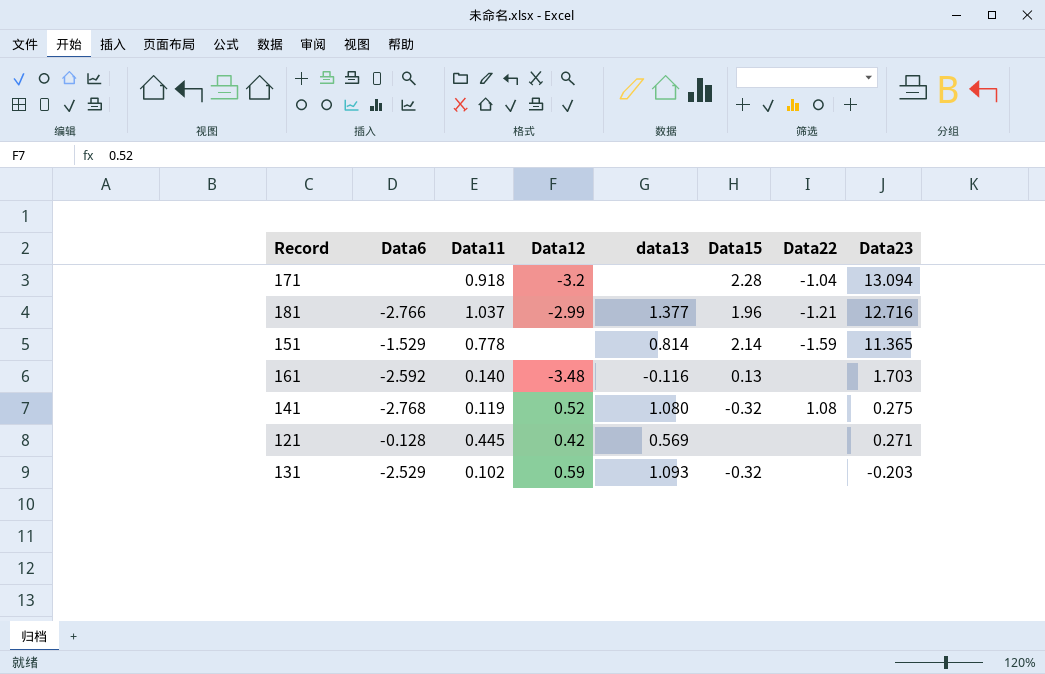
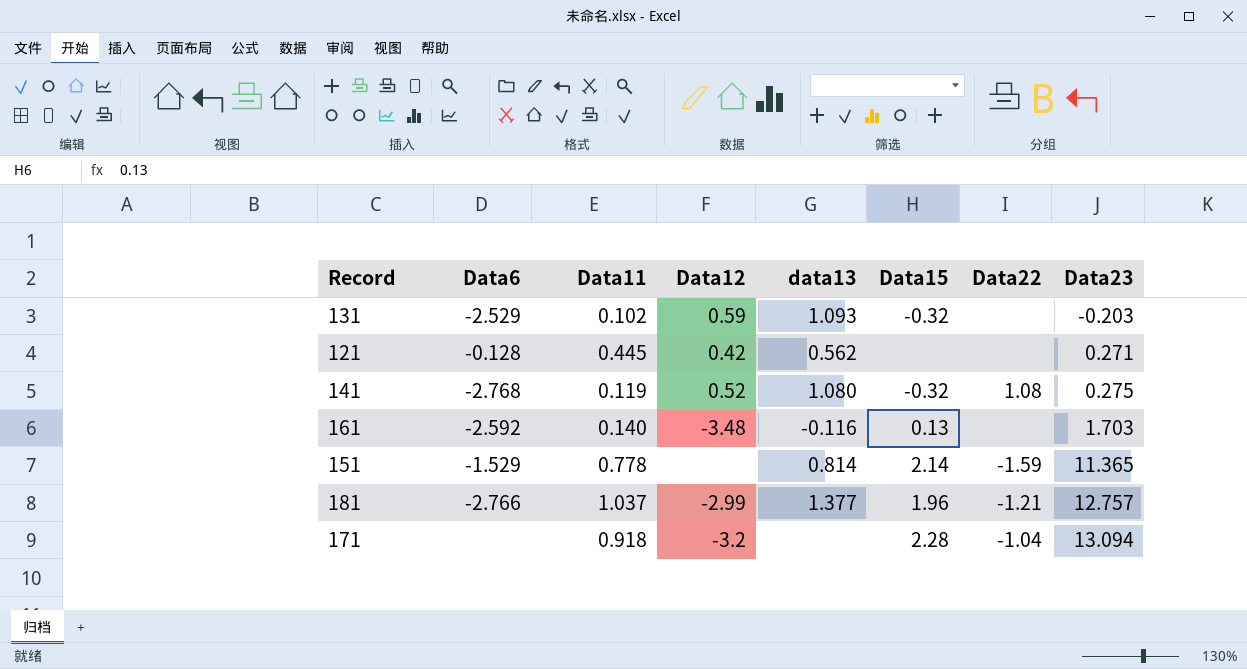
row order: Data23 descending -> Data23 ascending
121 | data13: 0.569 -> 0.562
181 | Data23: 12.716 -> 12.757

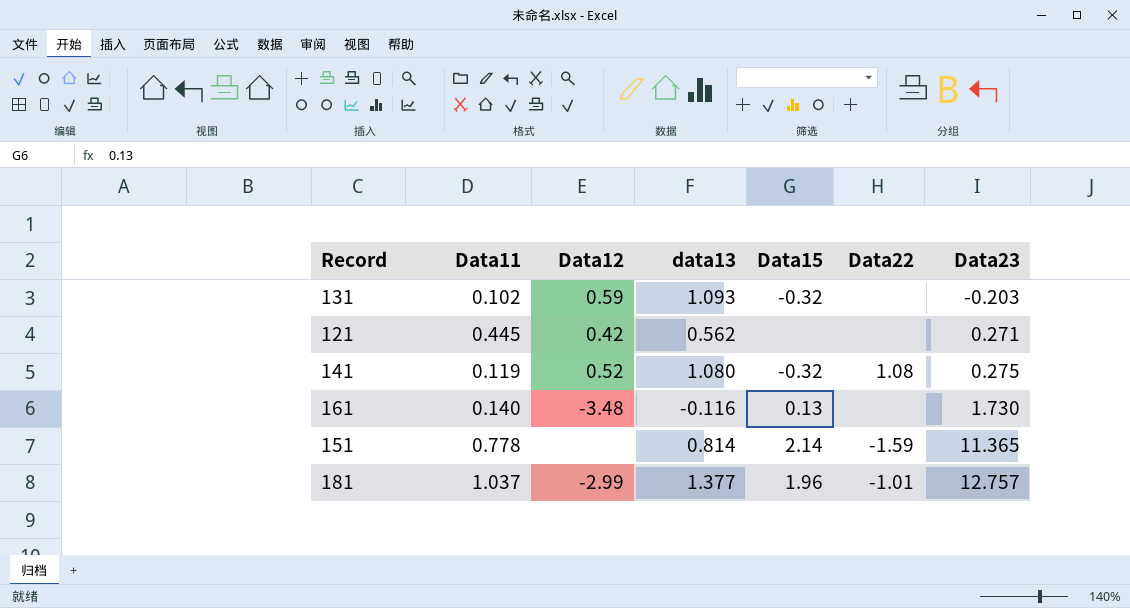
column Data6 | position: 2 -> none
row 171: none | 0.918 | -3.2 | none | 2.28 | -1.04 | 13.094 -> none
161 | Data23: 1.703 -> 1.730
181 | Data22: -1.21 -> -1.01

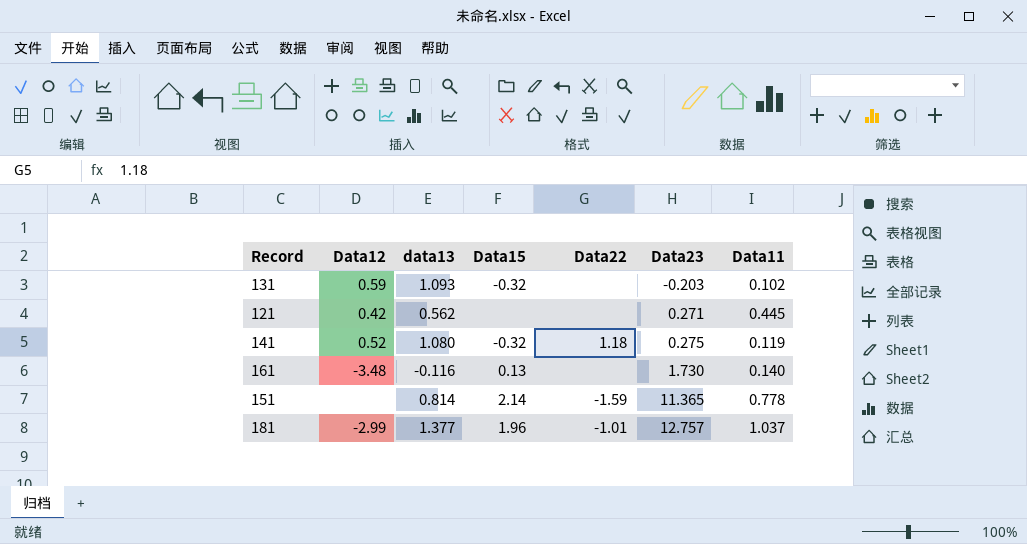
column Data11 | position: 2 -> 7
141 | Data22: 1.08 -> 1.18

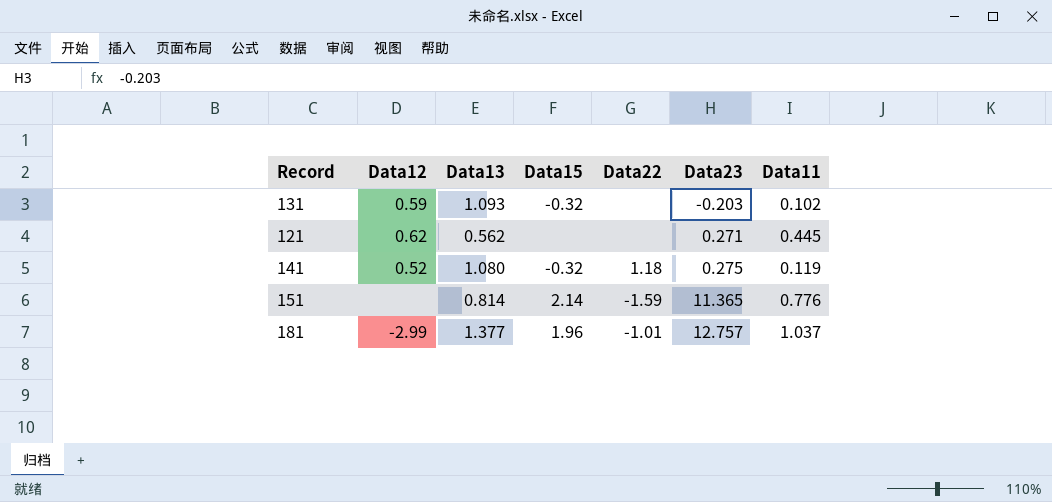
column name: data13 -> Data13
row 161: -3.48 | -0.116 | 0.13 | none | 1.730 | 0.140 -> none
121 | Data12: 0.42 -> 0.62
151 | Data11: 0.778 -> 0.776

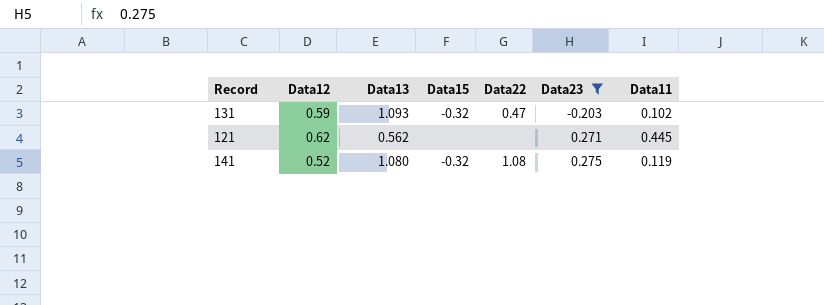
filter: none -> Data23 <= 0.275
131 | Data22: none -> 0.47
141 | Data22: 1.18 -> 1.08

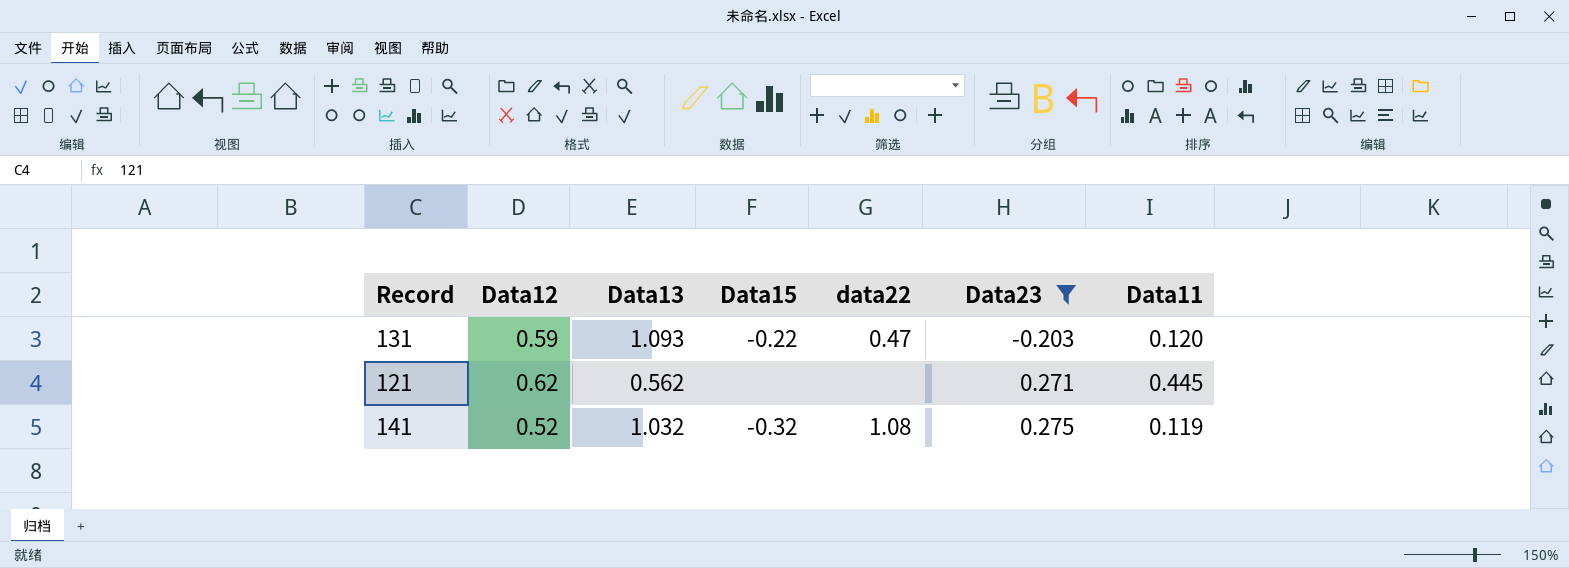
column name: Data22 -> data22
131 | Data15: -0.32 -> -0.22
131 | Data11: 0.102 -> 0.120
141 | Data13: 1.080 -> 1.032

